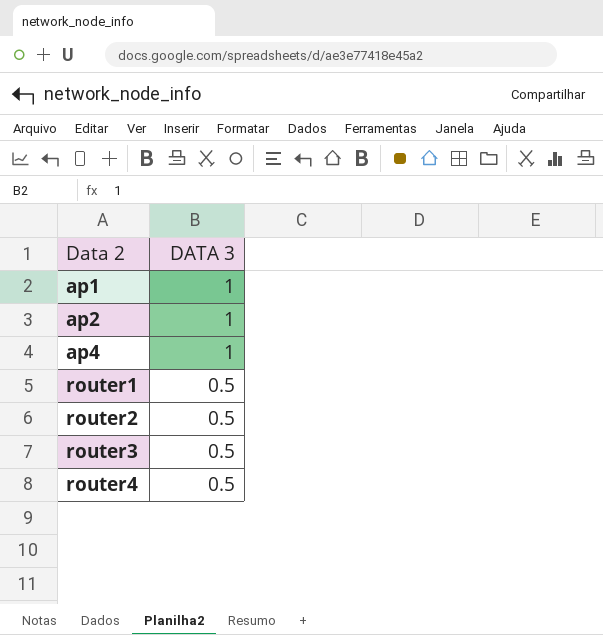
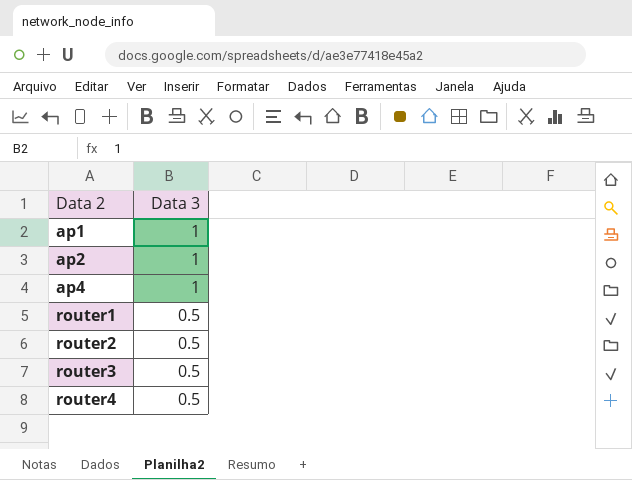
column name: DATA 3 -> Data 3

